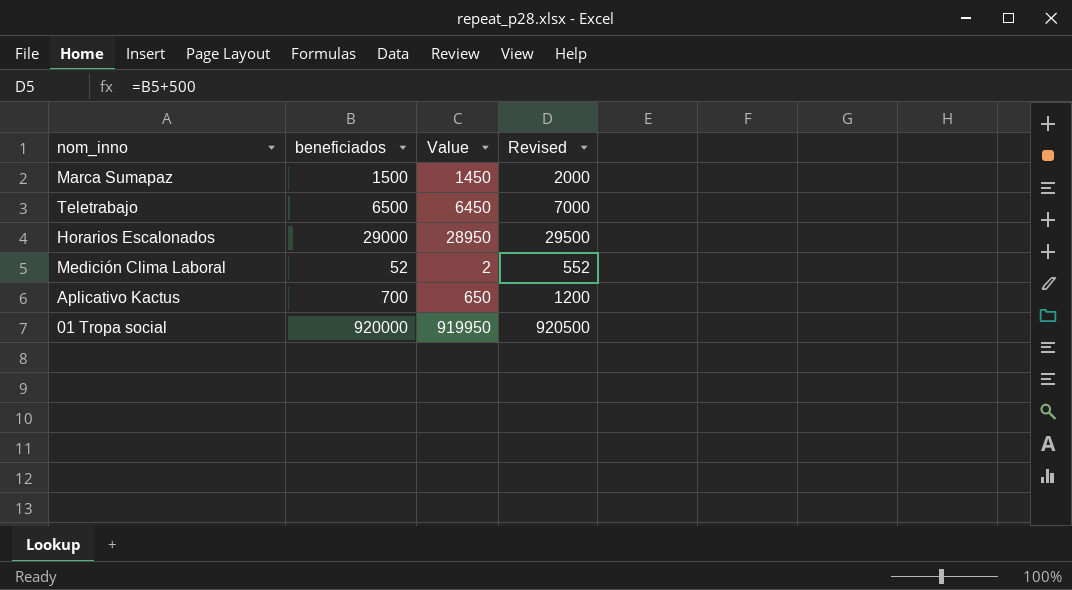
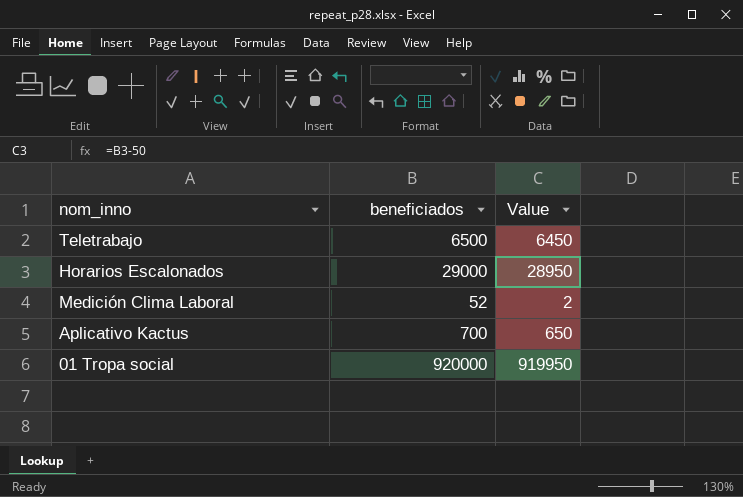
column Revised | formula: [beneficiados] + 500 -> none
row Marca Sumapaz: 1500 | 1450 | 2000 -> none

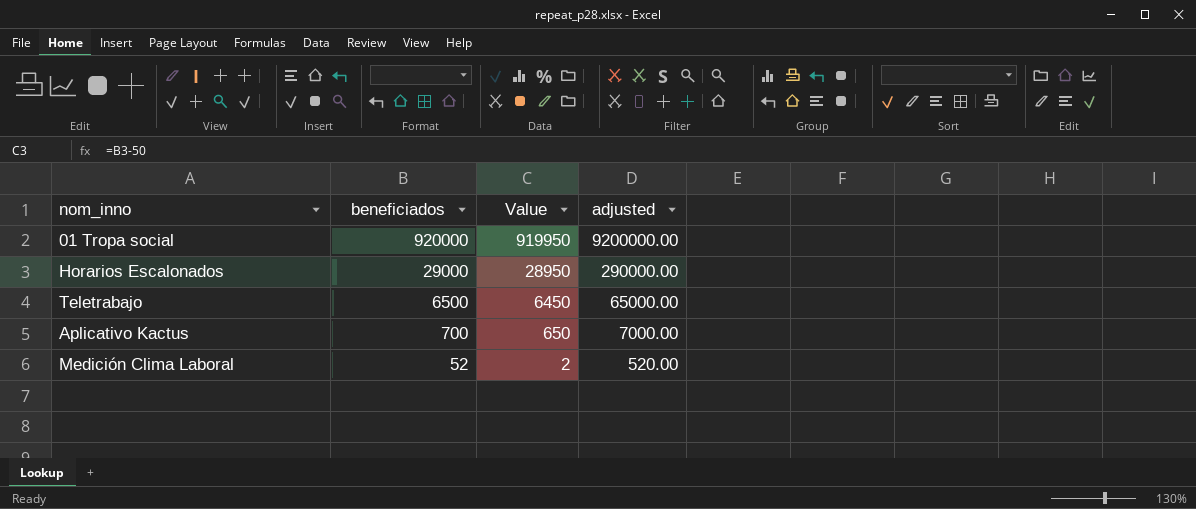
row order: none -> beneficiados descending
column adjusted | formula: none -> [beneficiados] * 10

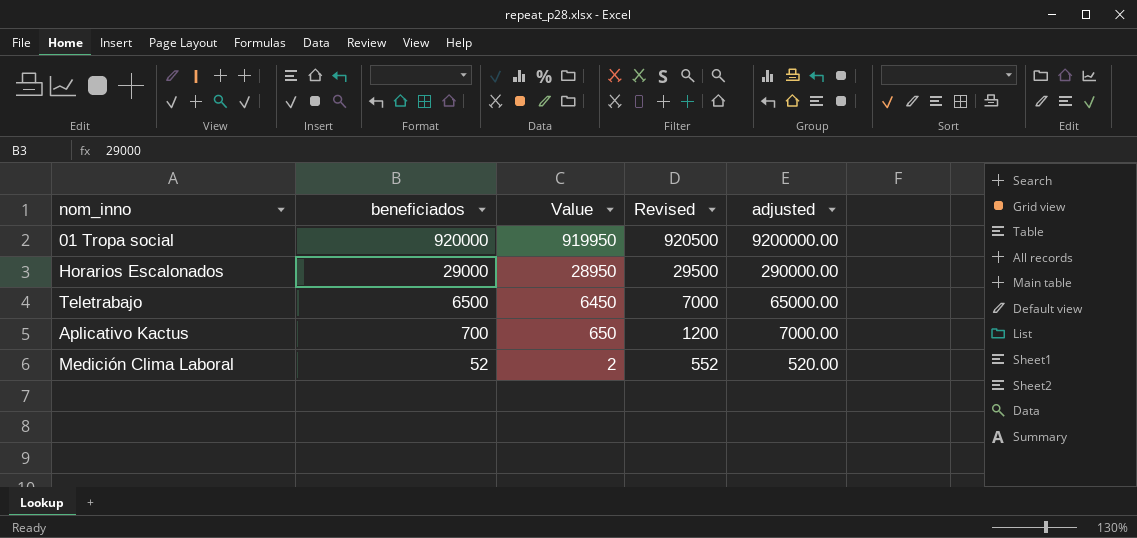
column Revised | formula: none -> [beneficiados] + 500

